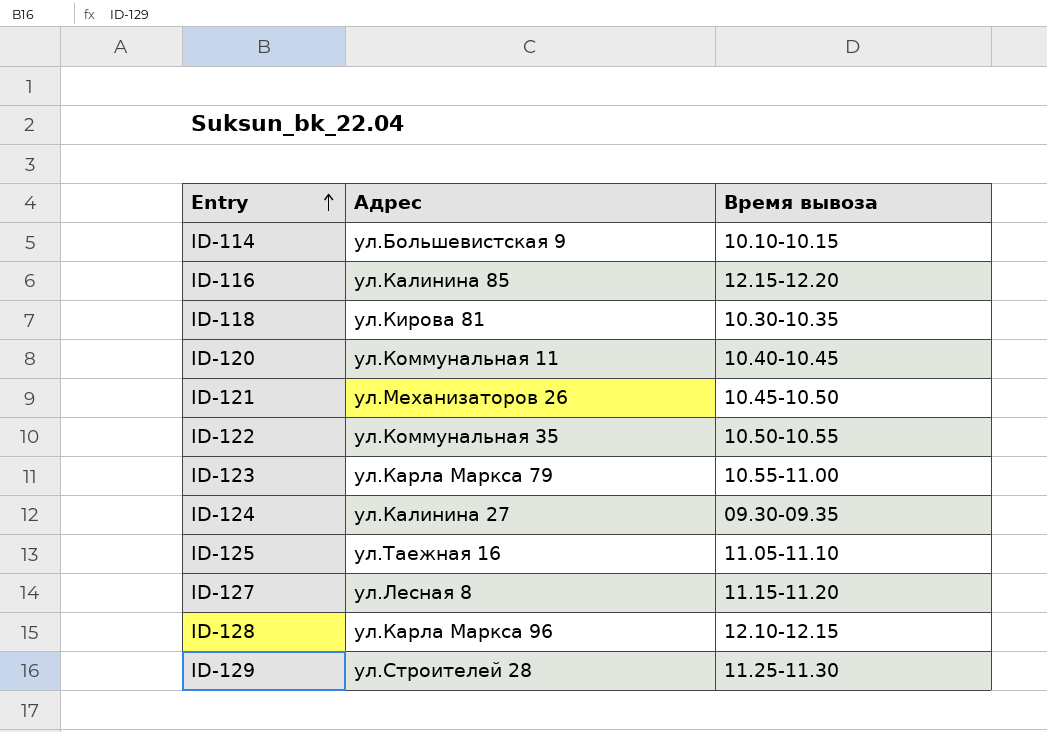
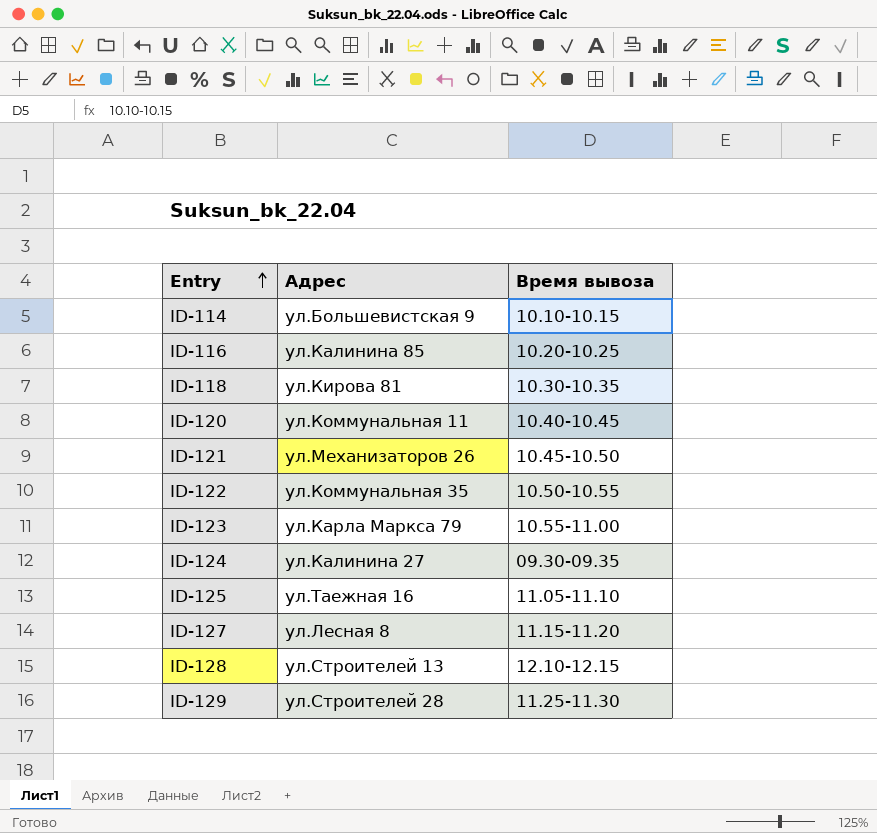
ID-116 | Время вывоза: 12.15-12.20 -> 10.20-10.25
ID-128 | Адрес: ул.Карла Маркса 96 -> ул.Строителей 13

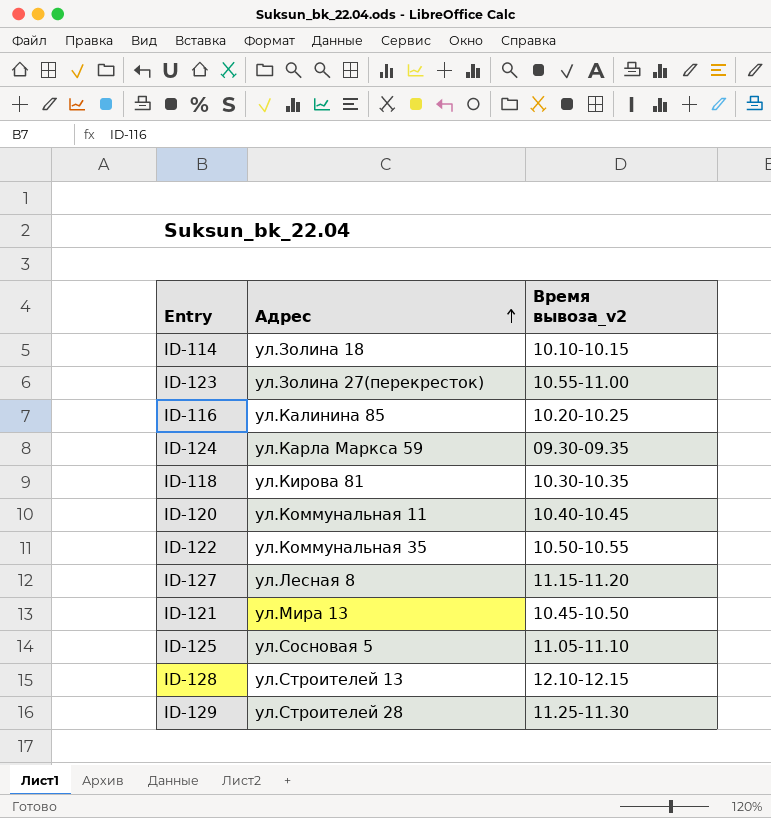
row order: Entry ascending -> Адрес ascending
column name: Время вывоза -> Время вывоза_v2
ID-114 | Адрес: ул.Большевистская 9 -> ул.Золина 18
ID-123 | Адрес: ул.Карла Маркса 79 -> ул.Золина 27(перекресток)
ID-124 | Адрес: ул.Калинина 27 -> ул.Карла Маркса 59
ID-121 | Адрес: ул.Механизаторов 26 -> ул.Мира 13
ID-125 | Адрес: ул.Таежная 16 -> ул.Сосновая 5

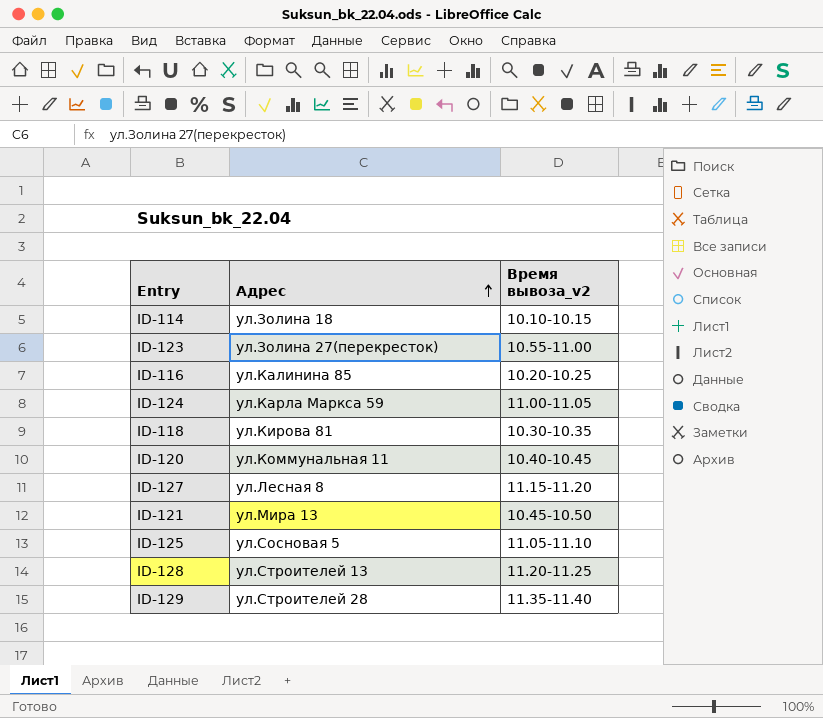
row ID-122: ул.Коммунальная 35 | 10.50-10.55 -> none
ID-124 | Время вывоза_v2: 09.30-09.35 -> 11.00-11.05
ID-128 | Время вывоза_v2: 12.10-12.15 -> 11.20-11.25
ID-129 | Время вывоза_v2: 11.25-11.30 -> 11.35-11.40

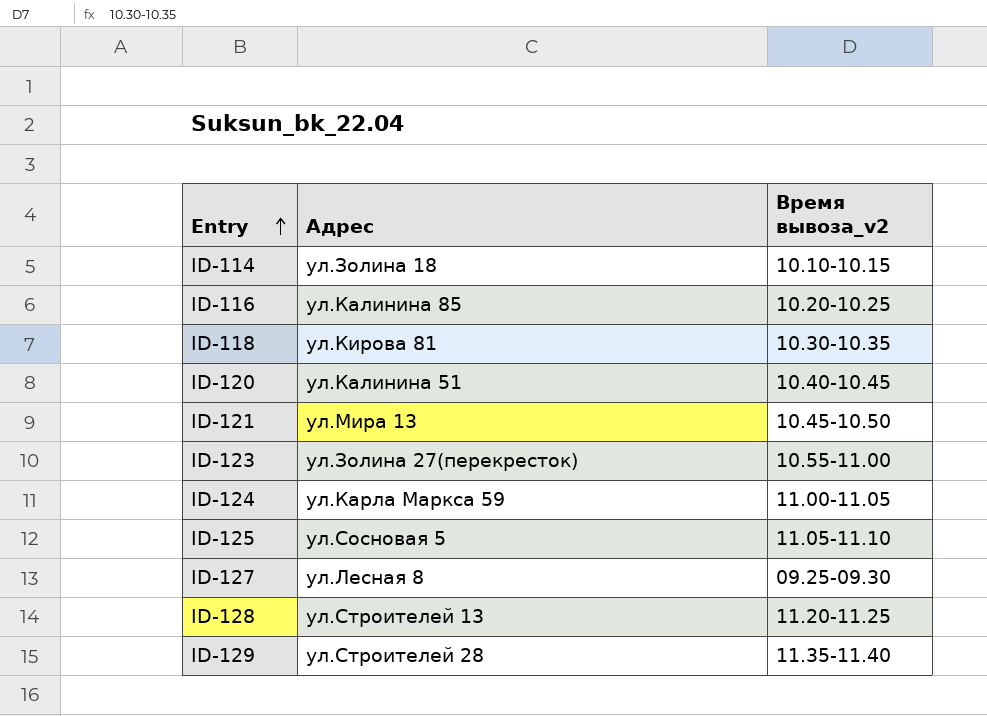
row order: Адрес ascending -> Entry ascending
ID-120 | Адрес: ул.Коммунальная 11 -> ул.Калинина 51
ID-127 | Время вывоза_v2: 11.15-11.20 -> 09.25-09.30

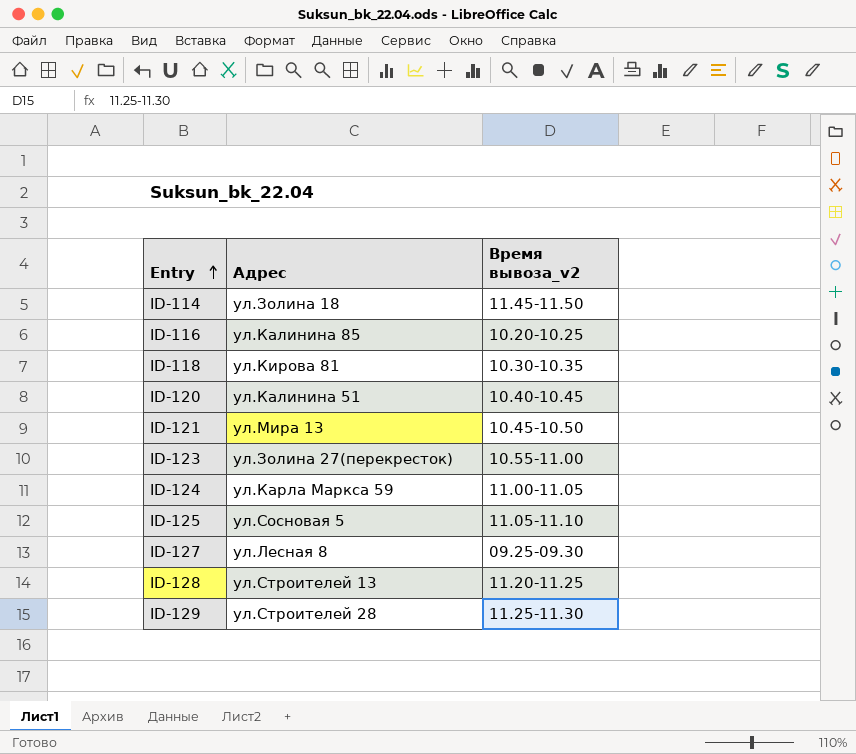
ID-114 | Время вывоза_v2: 10.10-10.15 -> 11.45-11.50
ID-129 | Время вывоза_v2: 11.35-11.40 -> 11.25-11.30

